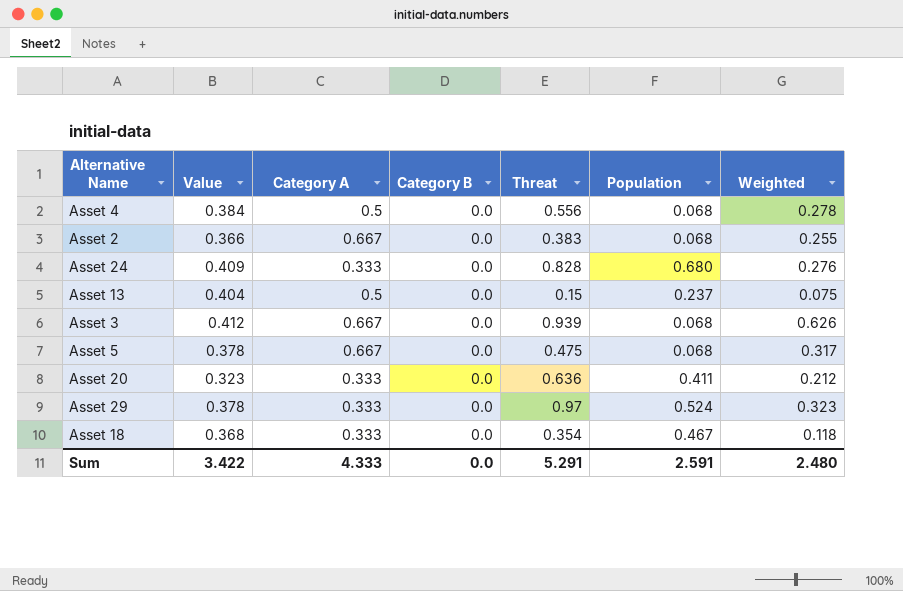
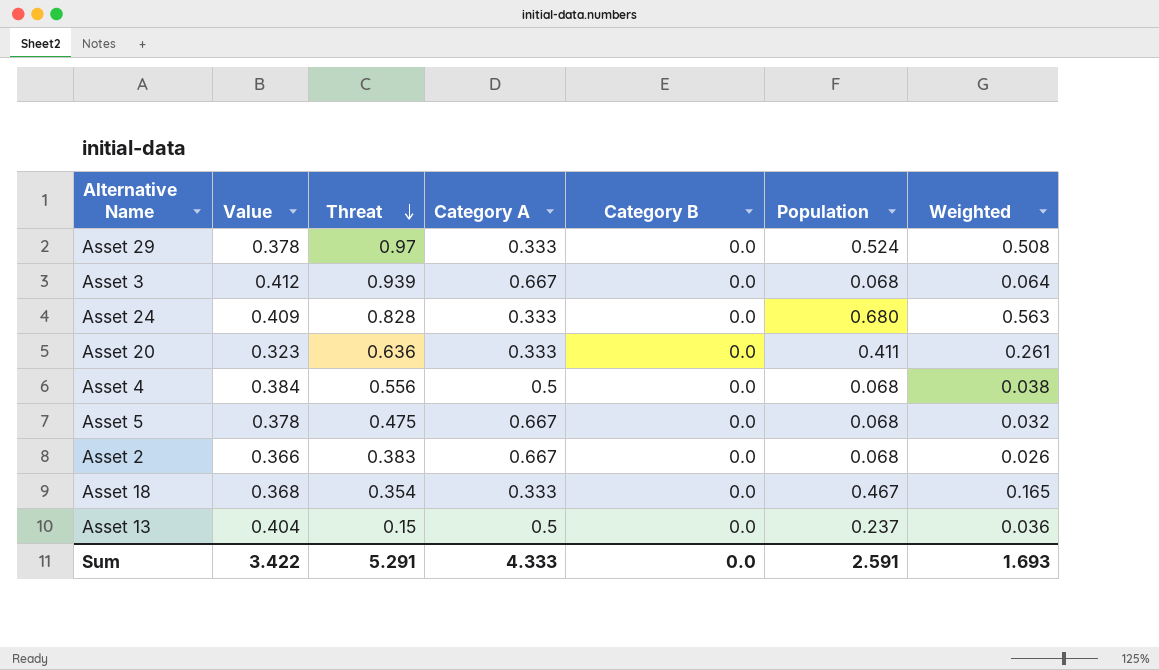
row order: none -> Threat descending
column Threat | position: 5 -> 3
column Weighted | formula: [Category A] * [Threat] -> [Threat] * [Population]
Sum | Weighted: 2.480 -> 1.693

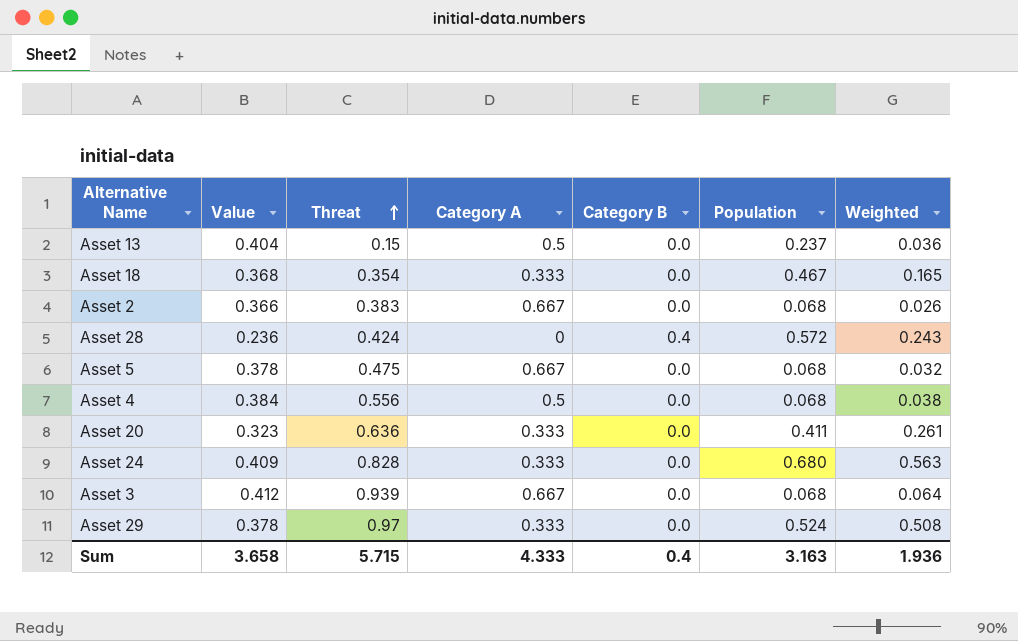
row order: Threat descending -> Threat ascending
row Asset 28: none -> 0.236 | 0.424 | 0 | 0.4 | 0.572 | 0.243
Sum | Value: 3.422 -> 3.658
Sum | Threat: 5.291 -> 5.715
Sum | Category B: 0.0 -> 0.4
Sum | Population: 2.591 -> 3.163
Sum | Weighted: 1.693 -> 1.936

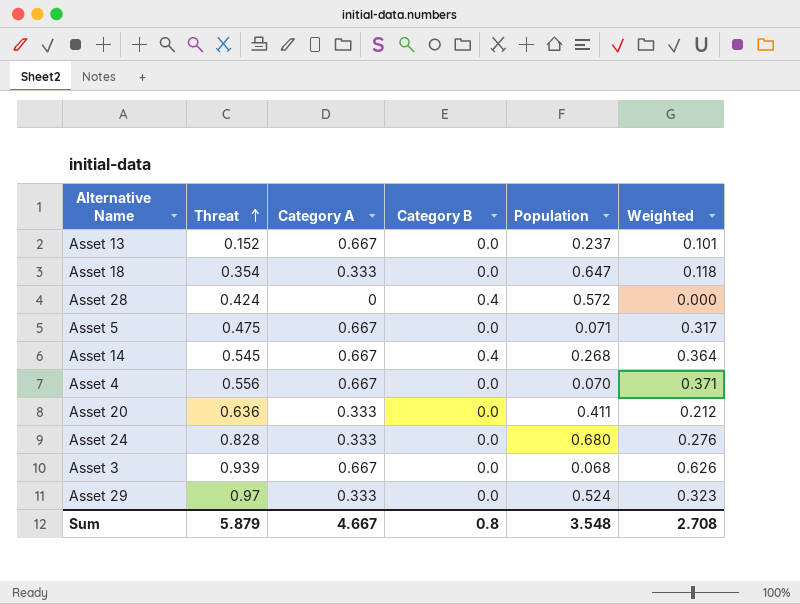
column Value | position: 2 -> none
column Weighted | formula: [Threat] * [Population] -> [Threat] * [Category A]
row Asset 2: 0.366 | 0.383 | 0.667 | 0.0 | 0.068 | 0.026 -> none
Asset 13 | Threat: 0.15 -> 0.152
Asset 13 | Category A: 0.5 -> 0.667
Asset 18 | Population: 0.467 -> 0.647
Asset 5 | Population: 0.068 -> 0.071
row Asset 14: none -> 0.545 | 0.667 | 0.4 | 0.268 | 0.364
Asset 4 | Category A: 0.5 -> 0.667
Asset 4 | Population: 0.068 -> 0.070
Sum | Threat: 5.715 -> 5.879
Sum | Category A: 4.333 -> 4.667
Sum | Category B: 0.4 -> 0.8
Sum | Population: 3.163 -> 3.548
Sum | Weighted: 1.936 -> 2.708

